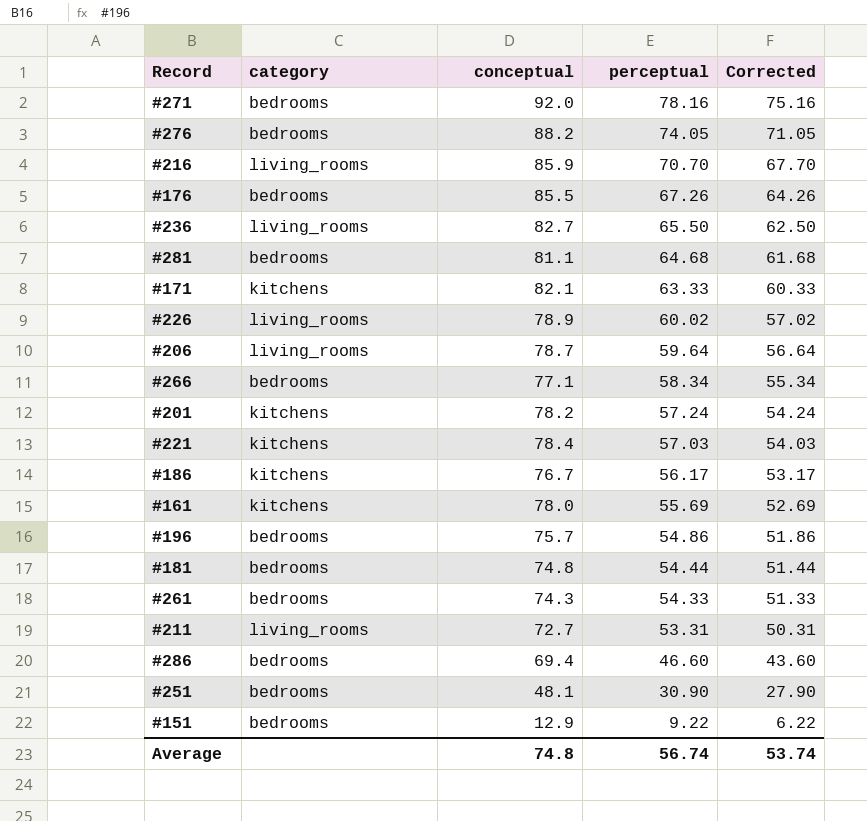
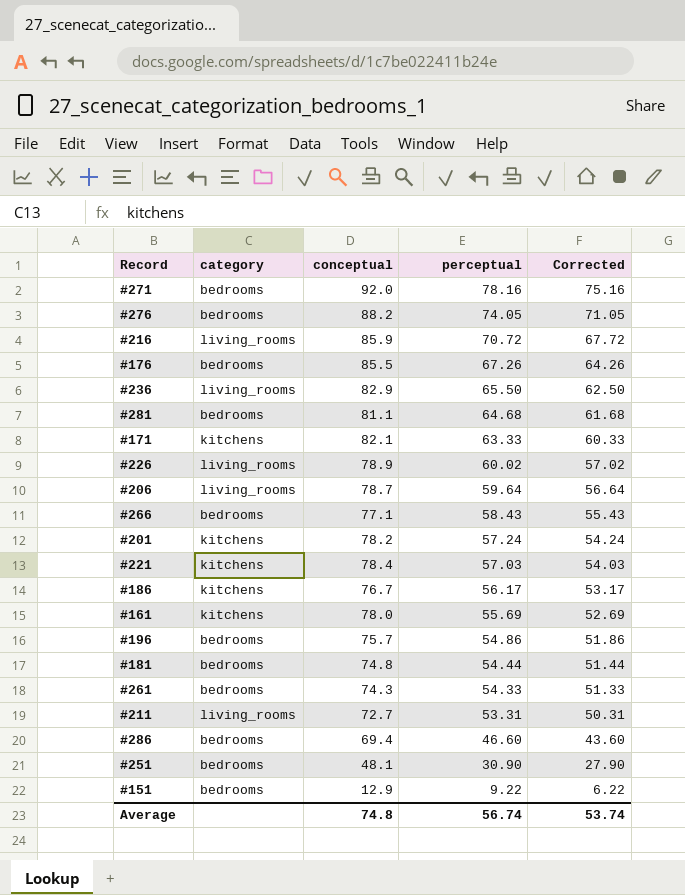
#216 | perceptual: 70.70 -> 70.72
#216 | Corrected: 67.70 -> 67.72
#236 | conceptual: 82.7 -> 82.9
#266 | perceptual: 58.34 -> 58.43
#266 | Corrected: 55.34 -> 55.43

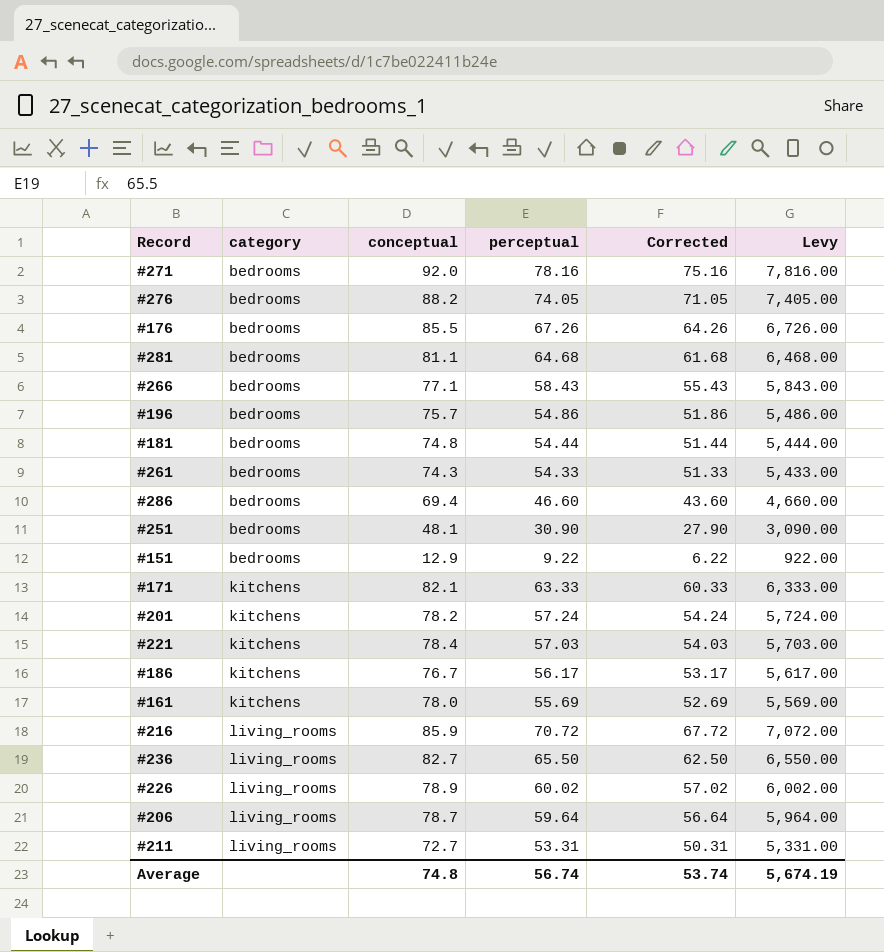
row order: perceptual descending -> category ascending
column Levy | formula: none -> [perceptual] * 100
#236 | conceptual: 82.9 -> 82.7

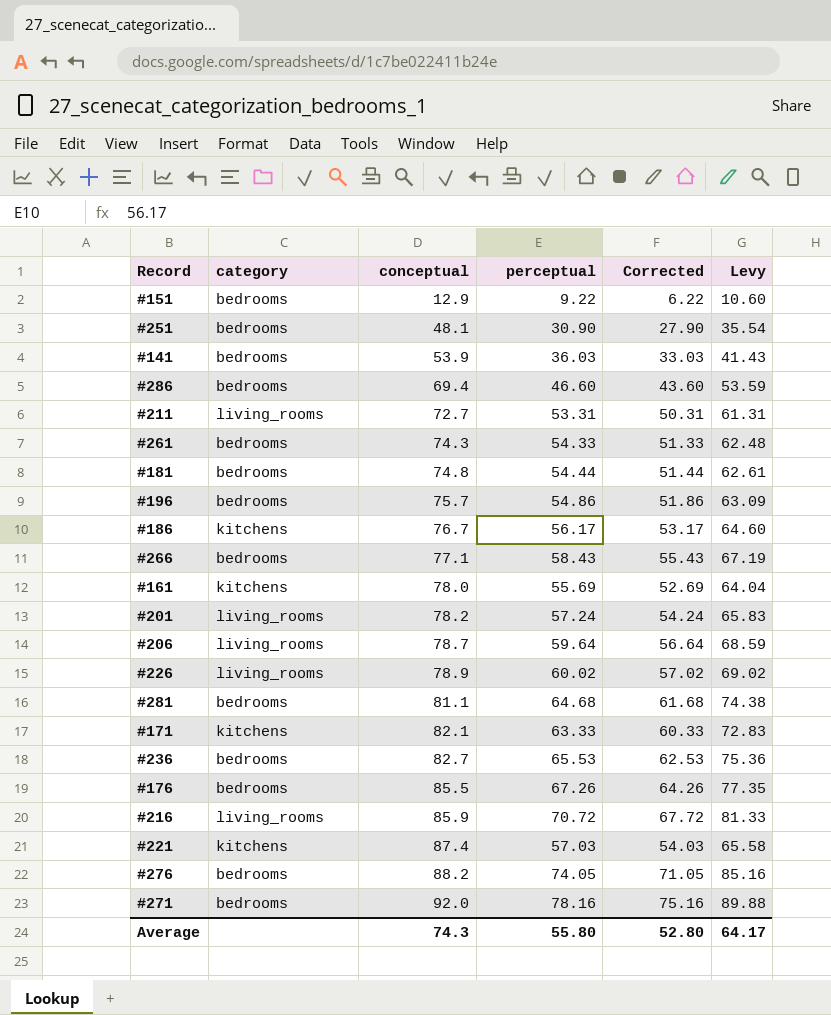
row order: category ascending -> conceptual ascending
column Levy | formula: [perceptual] * 100 -> [perceptual] * 1.15
row #141: none -> bedrooms | 53.9 | 36.03 | 33.03 | 41.43
#201 | category: kitchens -> living_rooms
#236 | category: living_rooms -> bedrooms
#236 | perceptual: 65.50 -> 65.53
#236 | Corrected: 62.50 -> 62.53
#221 | conceptual: 78.4 -> 87.4
Average | conceptual: 74.8 -> 74.3
Average | perceptual: 56.74 -> 55.80
Average | Corrected: 53.74 -> 52.80
Average | Levy: 5,674.19 -> 64.17

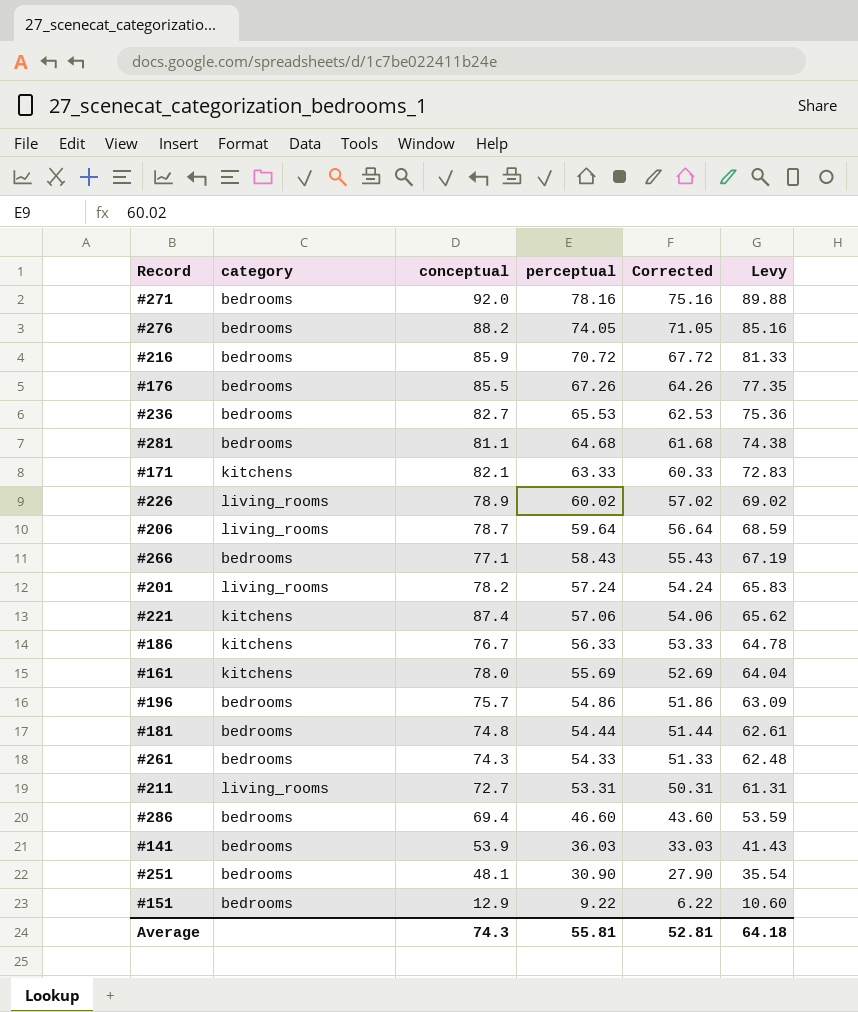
row order: conceptual ascending -> perceptual descending
#216 | category: living_rooms -> bedrooms
#221 | perceptual: 57.03 -> 57.06
#221 | Corrected: 54.03 -> 54.06
#221 | Levy: 65.58 -> 65.62
#186 | perceptual: 56.17 -> 56.33
#186 | Corrected: 53.17 -> 53.33
#186 | Levy: 64.60 -> 64.78
Average | perceptual: 55.80 -> 55.81
Average | Corrected: 52.80 -> 52.81
Average | Levy: 64.17 -> 64.18

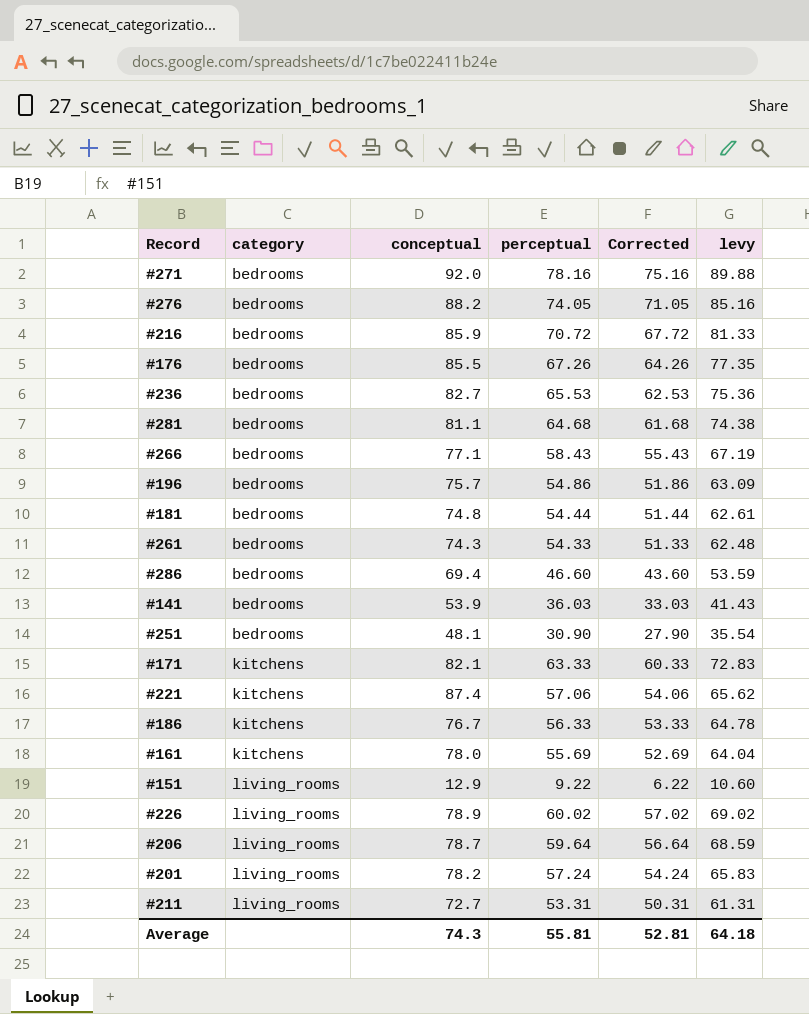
row order: perceptual descending -> category ascending
column name: Levy -> levy
#151 | category: bedrooms -> living_rooms

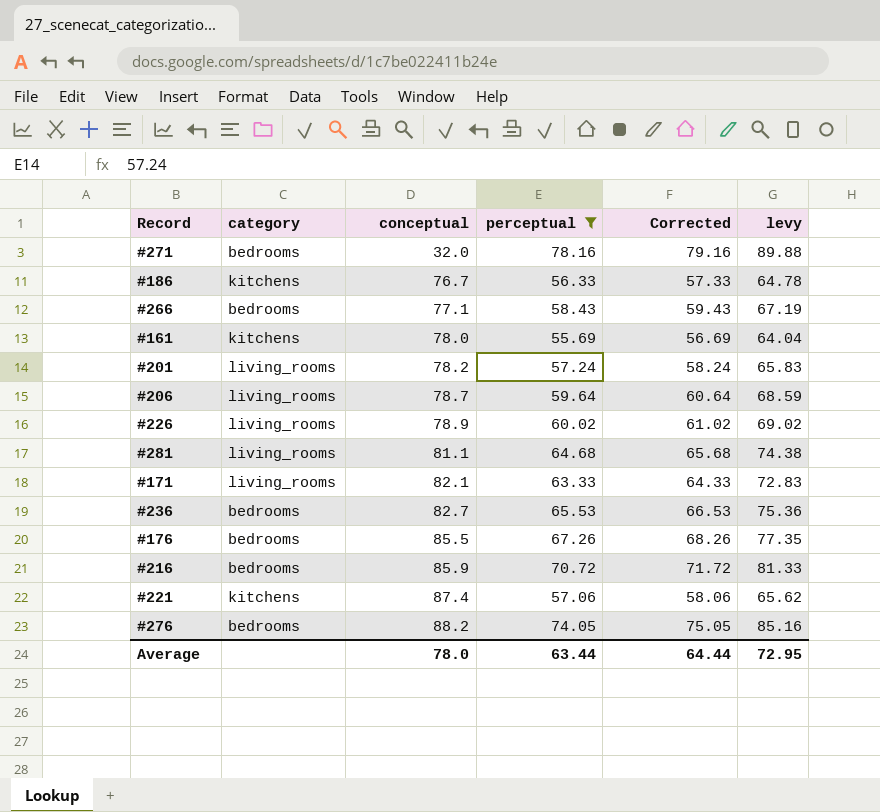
filter: none -> perceptual >= 55.69
row order: category ascending -> conceptual ascending
column Corrected | formula: [perceptual] - 3 -> [perceptual] + 1
#271 | conceptual: 92.0 -> 32.0
#281 | category: bedrooms -> living_rooms
#171 | category: kitchens -> living_rooms
Average | conceptual: 74.3 -> 78.0
Average | perceptual: 55.81 -> 63.44
Average | Corrected: 52.81 -> 64.44
Average | levy: 64.18 -> 72.95

